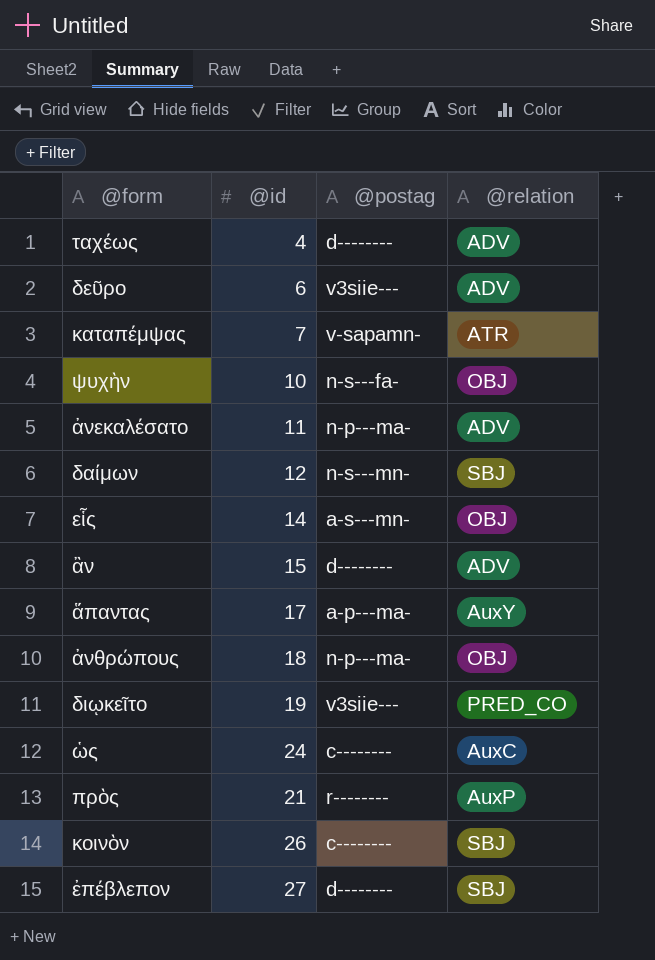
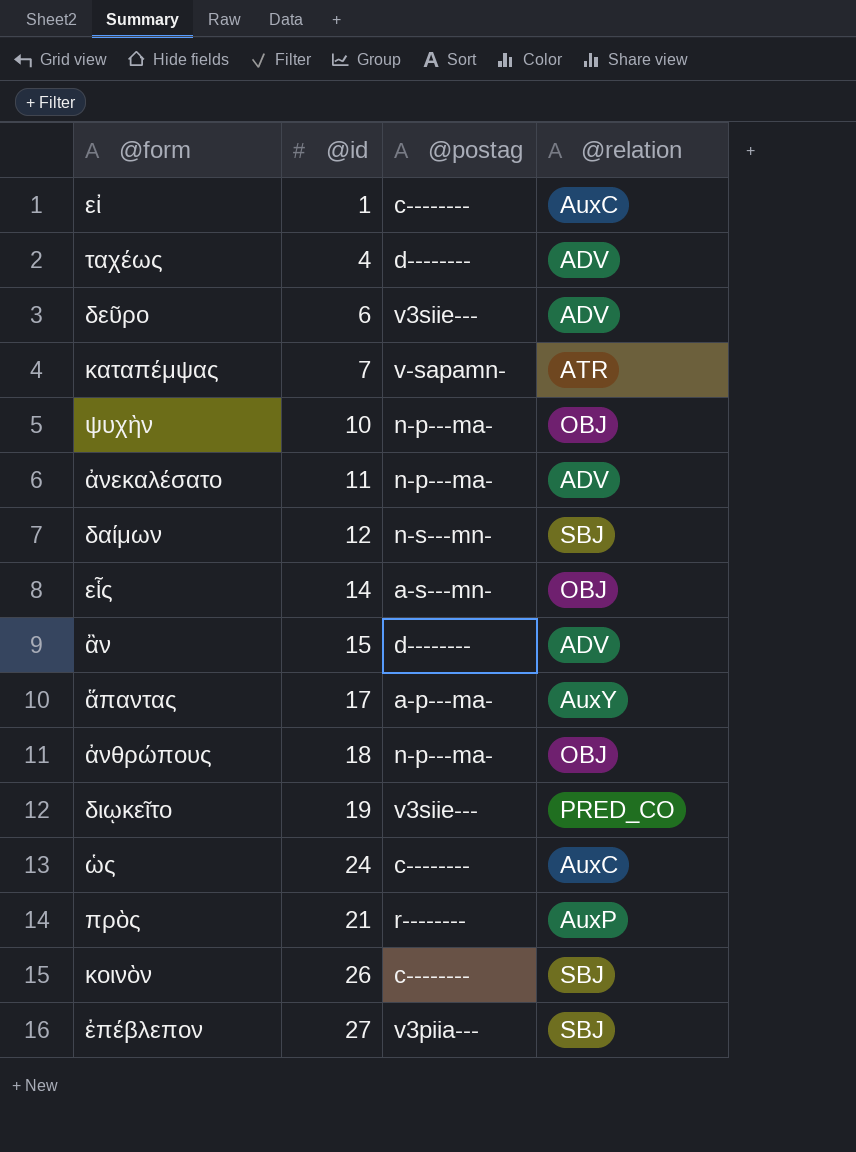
row εἰ: none -> 1 | c-------- | AuxC
ψυχὴν | @postag: n-s---fa- -> n-p---ma-
ἐπέβλεπον | @postag: d-------- -> v3piia---

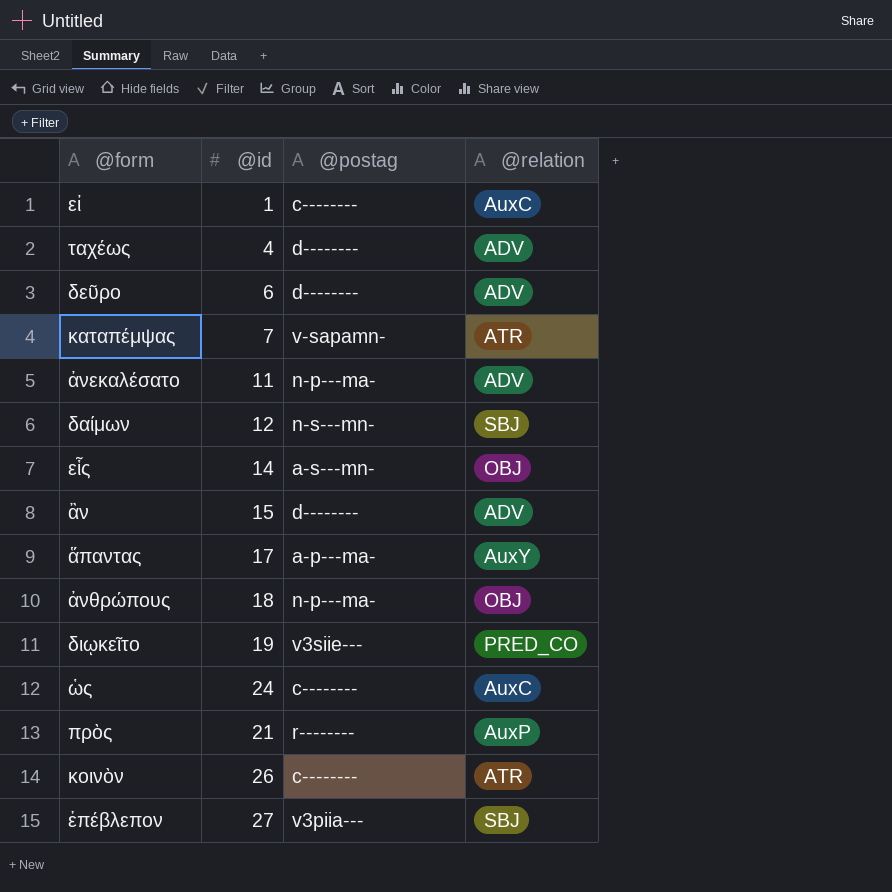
row ψυχὴν: 10 | n-p---ma- | OBJ -> none
δεῦρο | @postag: v3siie--- -> d--------
κοινὸν | @relation: SBJ -> ATR

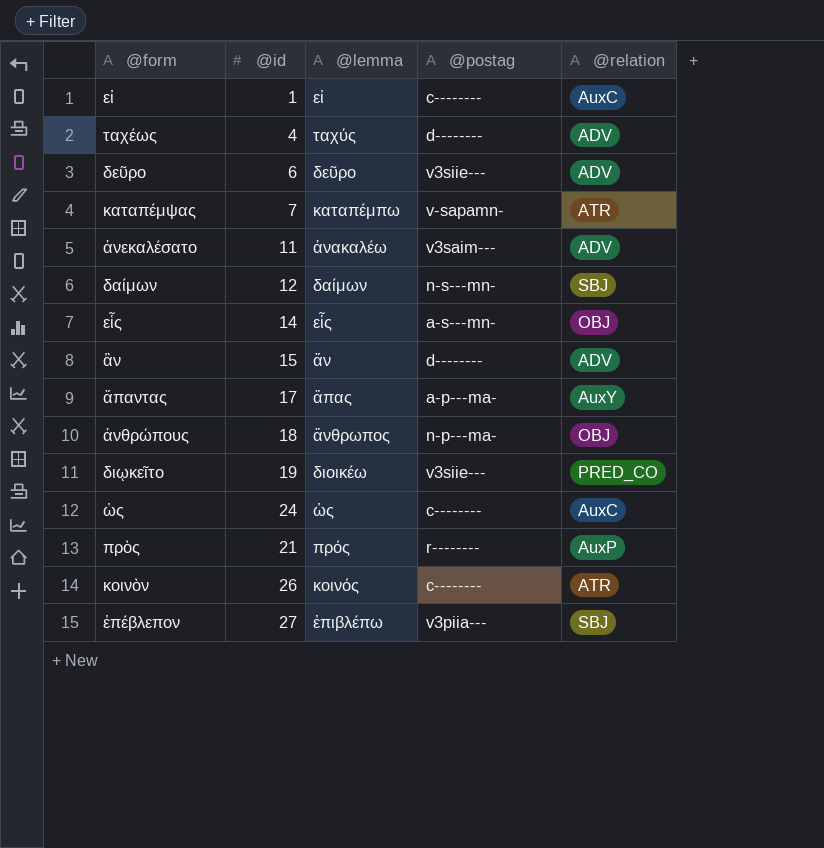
column @lemma | position: none -> 3
δεῦρο | @postag: d-------- -> v3siie---
ἀνεκαλέσατο | @postag: n-p---ma- -> v3saim---

